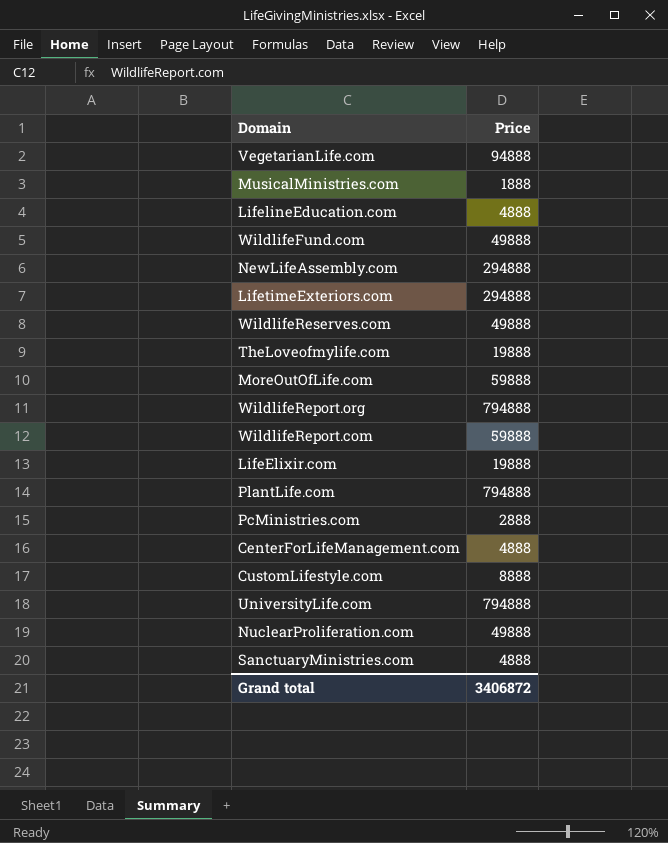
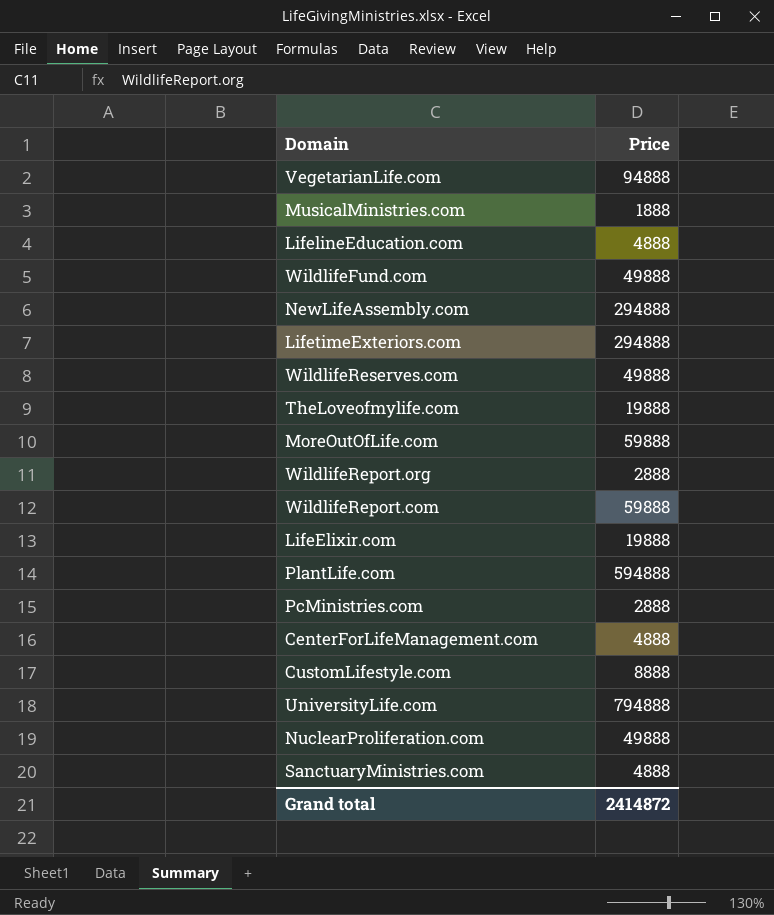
WildlifeReport.org | Price: 794888 -> 2888
PlantLife.com | Price: 794888 -> 594888
Grand total | Price: 3406872 -> 2414872

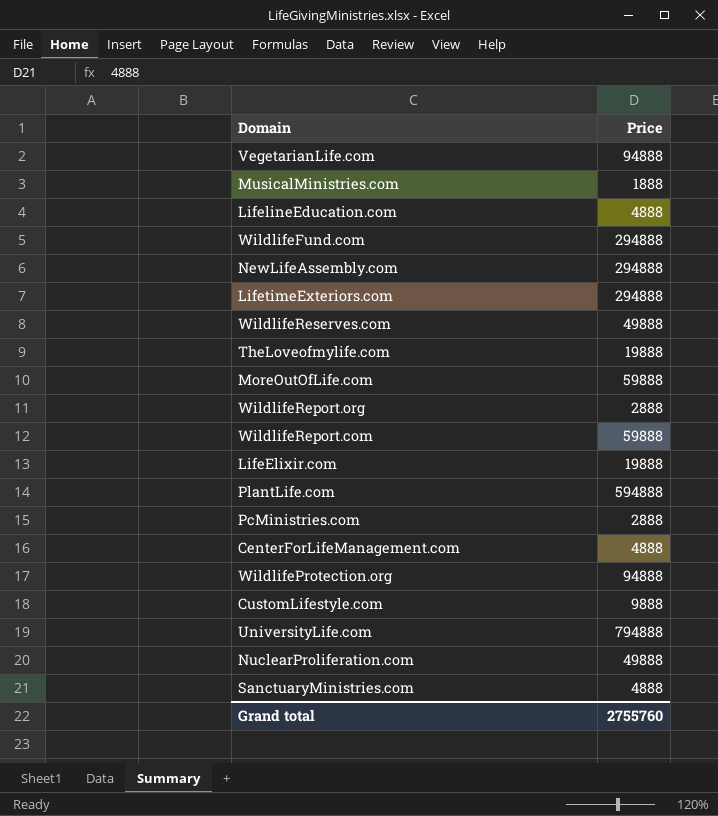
WildlifeFund.com | Price: 49888 -> 294888
row WildlifeProtection.org: none -> 94888
CustomLifestyle.com | Price: 8888 -> 9888
Grand total | Price: 2414872 -> 2755760

